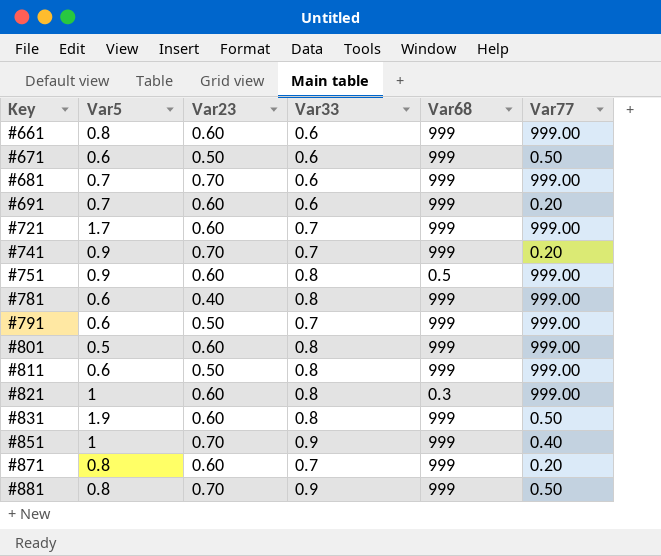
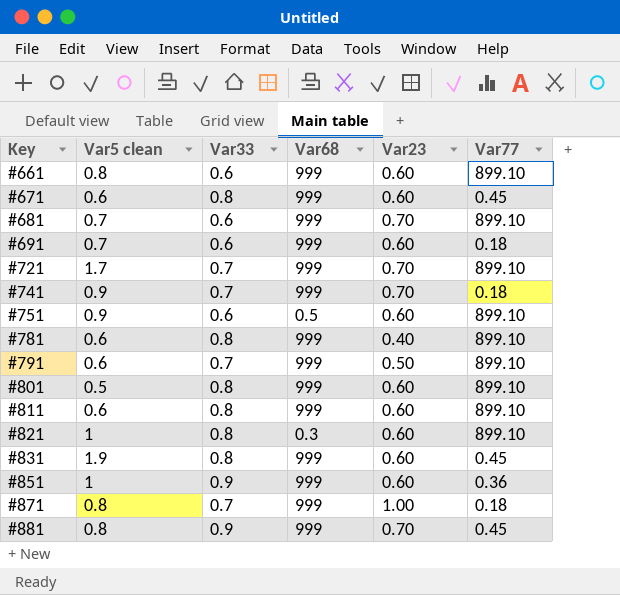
column name: Var5 -> Var5 clean
column Var23 | position: 3 -> 5
#661 | Var77: 999.00 -> 899.10
#671 | Var33: 0.6 -> 0.8
#671 | Var23: 0.50 -> 0.60
#671 | Var77: 0.50 -> 0.45
#681 | Var77: 999.00 -> 899.10
#691 | Var77: 0.20 -> 0.18
#721 | Var23: 0.60 -> 0.70
#721 | Var77: 999.00 -> 899.10
#741 | Var77: 0.20 -> 0.18
#751 | Var33: 0.8 -> 0.6
#751 | Var77: 999.00 -> 899.10
#781 | Var77: 999.00 -> 899.10
#791 | Var77: 999.00 -> 899.10
#801 | Var77: 999.00 -> 899.10
#811 | Var23: 0.50 -> 0.60
#811 | Var77: 999.00 -> 899.10
#821 | Var77: 999.00 -> 899.10
#831 | Var77: 0.50 -> 0.45
#851 | Var23: 0.70 -> 0.60
#851 | Var77: 0.40 -> 0.36
#871 | Var23: 0.60 -> 1.00
#871 | Var77: 0.20 -> 0.18
#881 | Var77: 0.50 -> 0.45

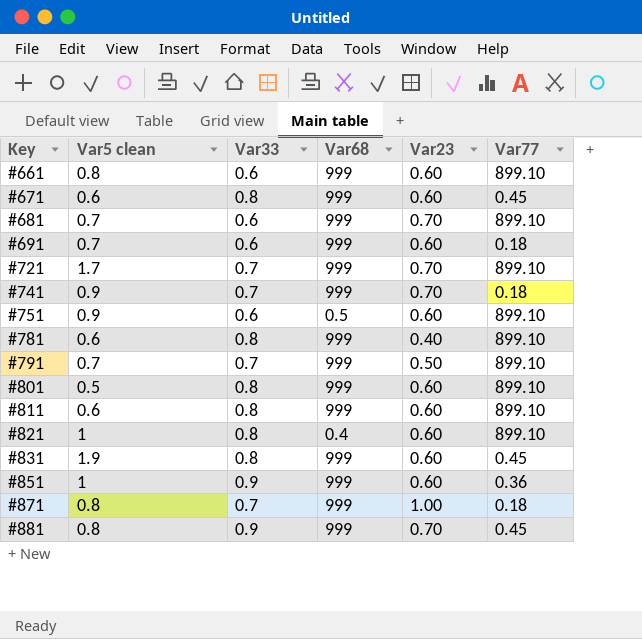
#791 | Var5 clean: 0.6 -> 0.7
#821 | Var68: 0.3 -> 0.4

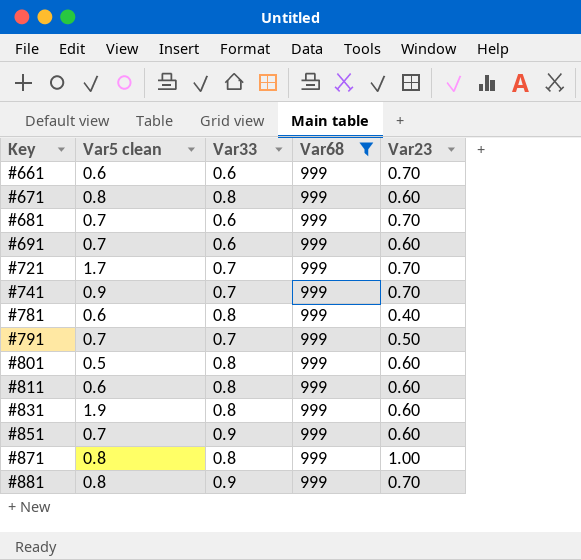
filter: none -> Var68 = 999
column Var77 | position: 6 -> none
#661 | Var5 clean: 0.8 -> 0.6
#661 | Var23: 0.60 -> 0.70
#671 | Var5 clean: 0.6 -> 0.8
#851 | Var5 clean: 1 -> 0.7
#871 | Var33: 0.7 -> 0.8

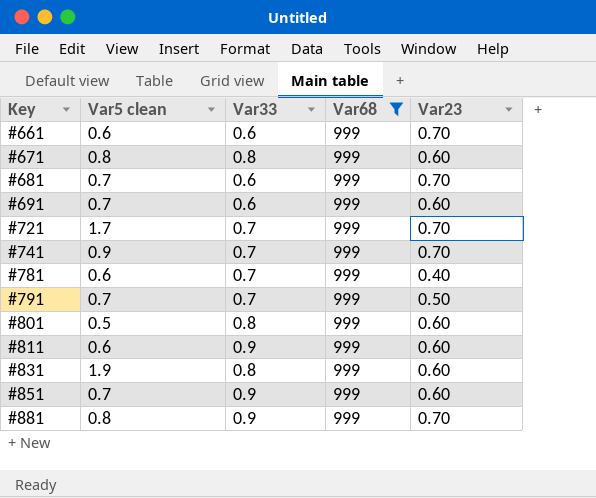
row #871: 0.8 | 0.8 | 999 | 1.00 -> none
#781 | Var33: 0.8 -> 0.7
#811 | Var33: 0.8 -> 0.9

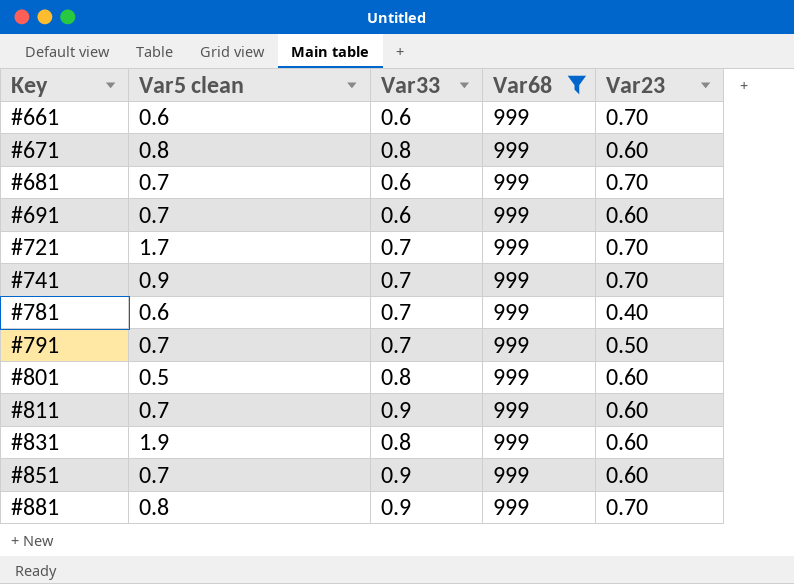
#811 | Var5 clean: 0.6 -> 0.7

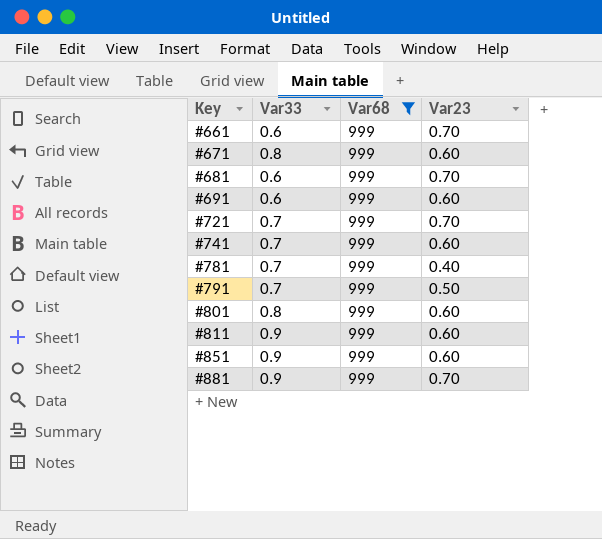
column Var5 clean | position: 2 -> none
row #831: 1.9 | 0.8 | 999 | 0.60 -> none
#741 | Var23: 0.70 -> 0.60

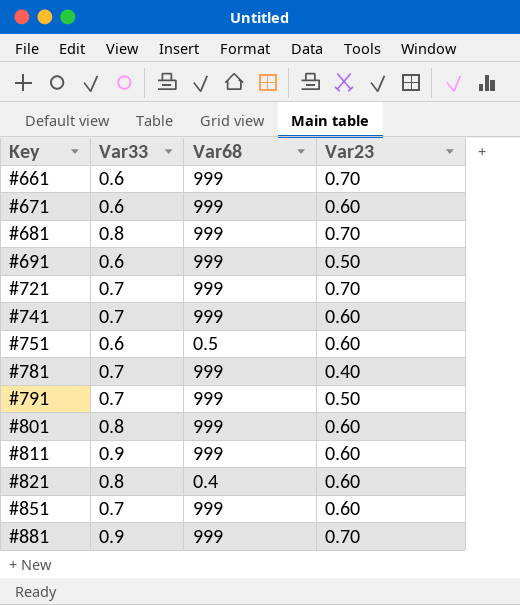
filter: Var68 = 999 -> none
#671 | Var33: 0.8 -> 0.6
#681 | Var33: 0.6 -> 0.8
#691 | Var23: 0.60 -> 0.50
#851 | Var33: 0.9 -> 0.7

